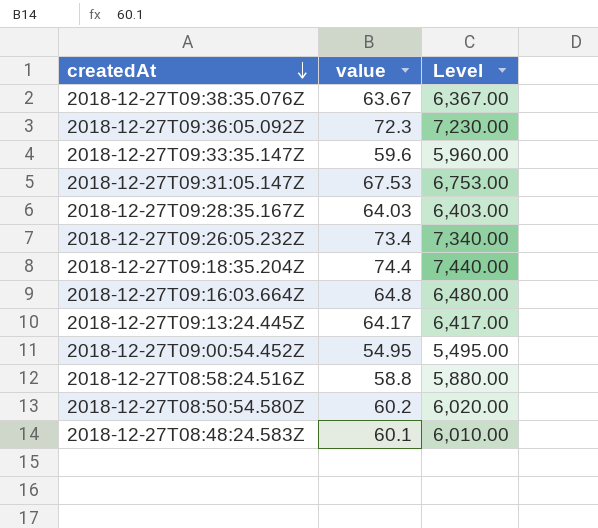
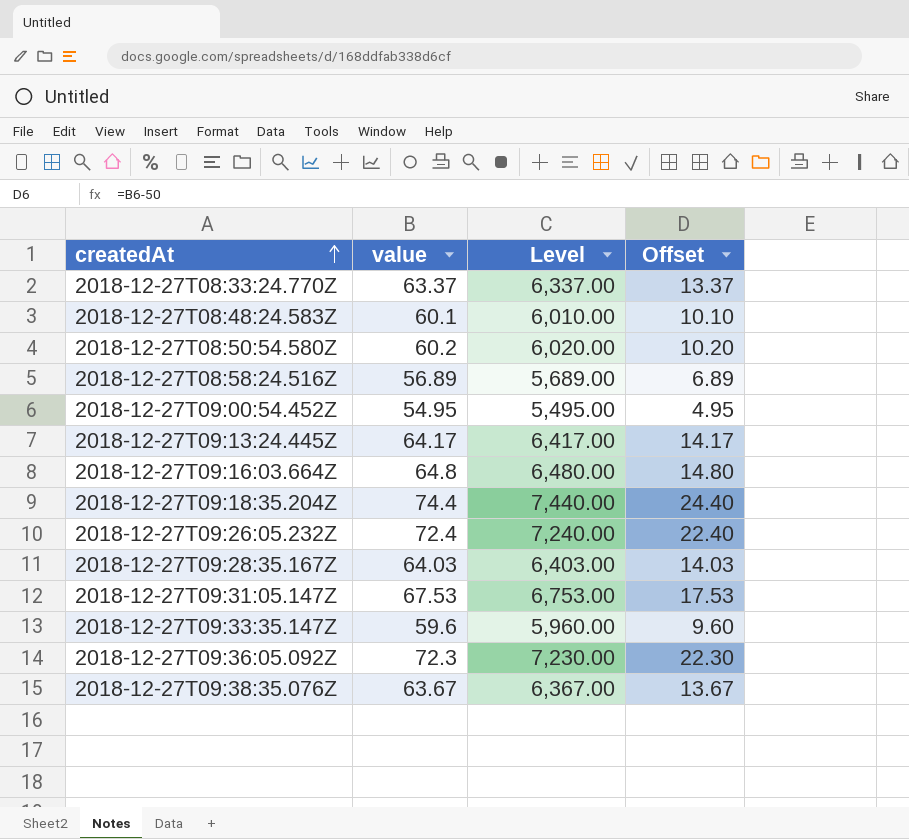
row order: createdAt descending -> createdAt ascending
column Offset | formula: none -> [value] - 50
row 2018-12-27T08:33:24.770Z: none -> 63.37 | 6,337.00 | 13.37
2018-12-27T08:58:24.516Z | value: 58.8 -> 56.89
2018-12-27T08:58:24.516Z | Level: 5,880.00 -> 5,689.00
2018-12-27T09:26:05.232Z | value: 73.4 -> 72.4
2018-12-27T09:26:05.232Z | Level: 7,340.00 -> 7,240.00

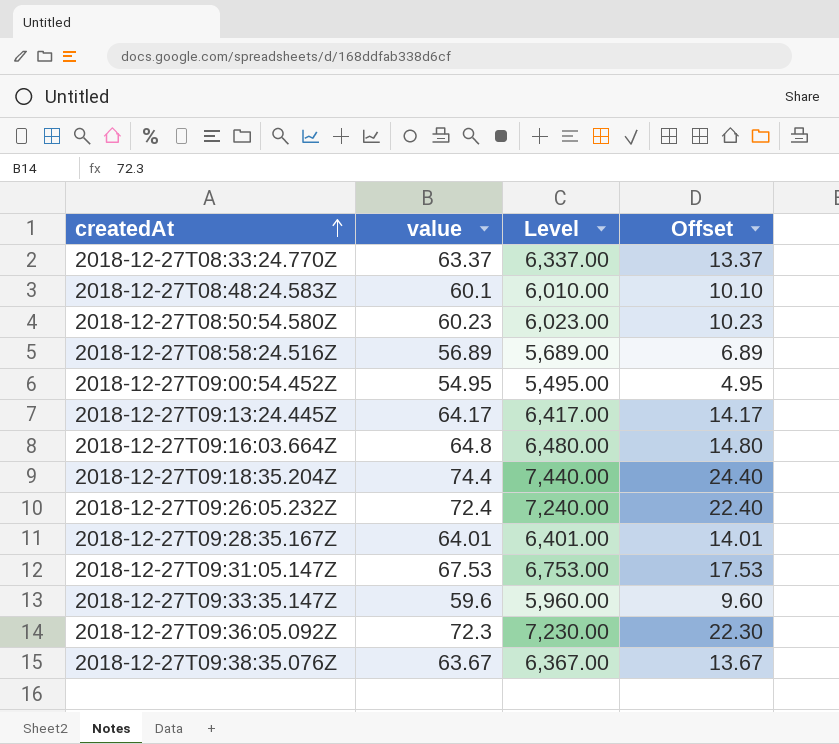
2018-12-27T08:50:54.580Z | value: 60.2 -> 60.23
2018-12-27T08:50:54.580Z | Level: 6,020.00 -> 6,023.00
2018-12-27T08:50:54.580Z | Offset: 10.20 -> 10.23
2018-12-27T09:28:35.167Z | value: 64.03 -> 64.01
2018-12-27T09:28:35.167Z | Level: 6,403.00 -> 6,401.00
2018-12-27T09:28:35.167Z | Offset: 14.03 -> 14.01

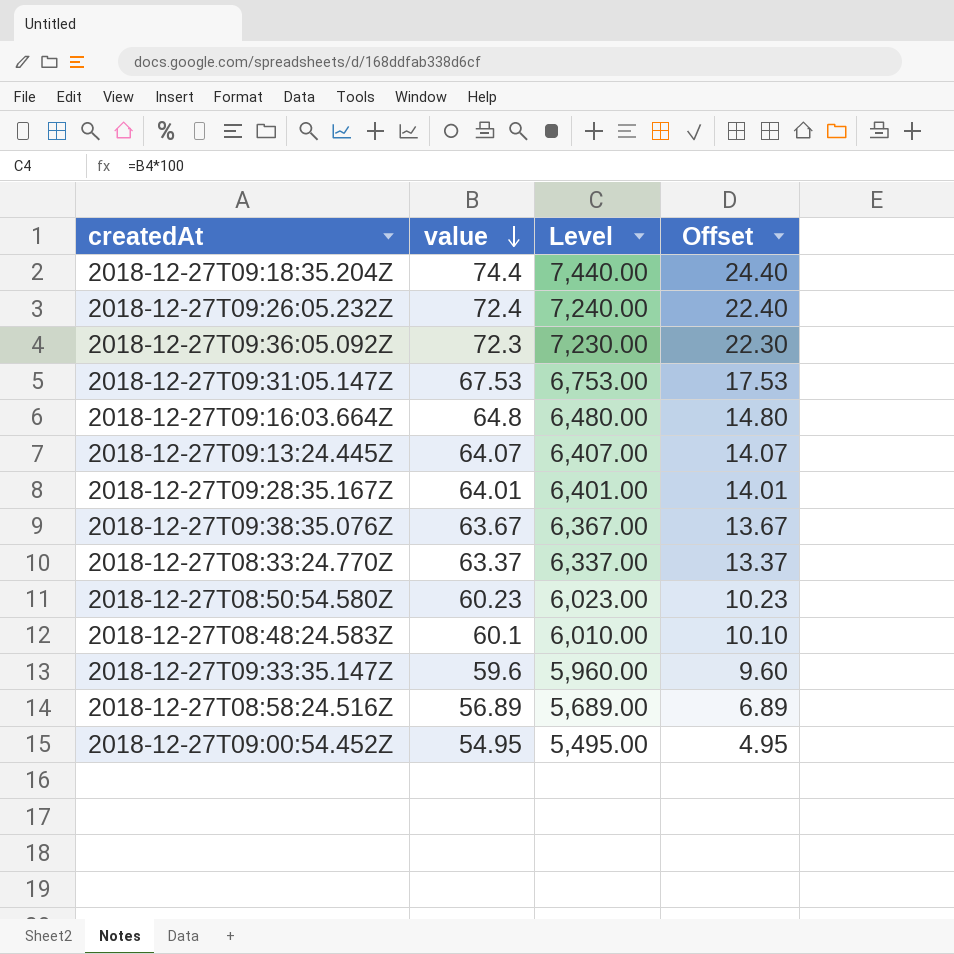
row order: createdAt ascending -> value descending
2018-12-27T09:13:24.445Z | value: 64.17 -> 64.07
2018-12-27T09:13:24.445Z | Level: 6,417.00 -> 6,407.00
2018-12-27T09:13:24.445Z | Offset: 14.17 -> 14.07

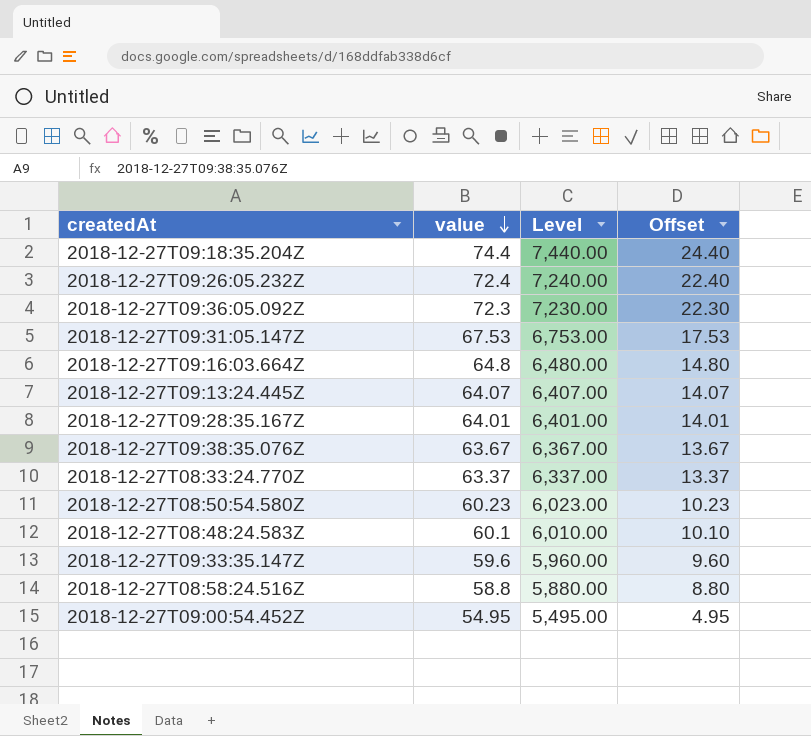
2018-12-27T08:58:24.516Z | value: 56.89 -> 58.8
2018-12-27T08:58:24.516Z | Level: 5,689.00 -> 5,880.00
2018-12-27T08:58:24.516Z | Offset: 6.89 -> 8.80

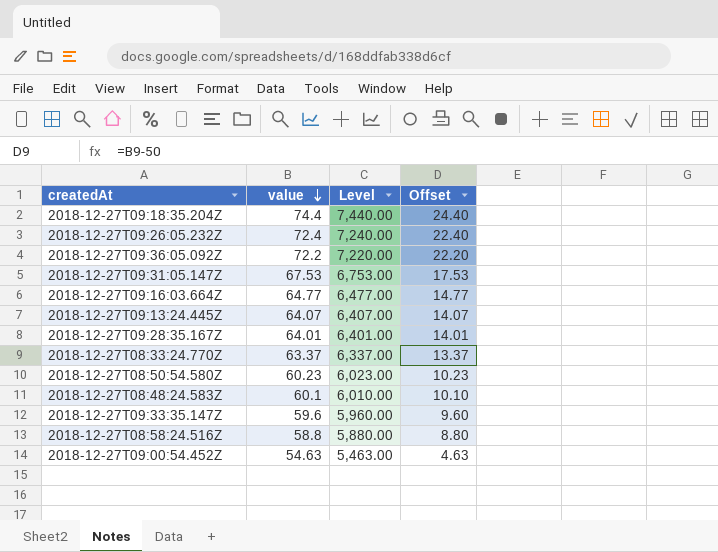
row 2018-12-27T09:38:35.076Z: 63.67 | 6,367.00 | 13.67 -> none
2018-12-27T09:36:05.092Z | value: 72.3 -> 72.2
2018-12-27T09:36:05.092Z | Level: 7,230.00 -> 7,220.00
2018-12-27T09:36:05.092Z | Offset: 22.30 -> 22.20
2018-12-27T09:16:03.664Z | value: 64.8 -> 64.77
2018-12-27T09:16:03.664Z | Level: 6,480.00 -> 6,477.00
2018-12-27T09:16:03.664Z | Offset: 14.80 -> 14.77
2018-12-27T09:00:54.452Z | value: 54.95 -> 54.63
2018-12-27T09:00:54.452Z | Level: 5,495.00 -> 5,463.00
2018-12-27T09:00:54.452Z | Offset: 4.95 -> 4.63

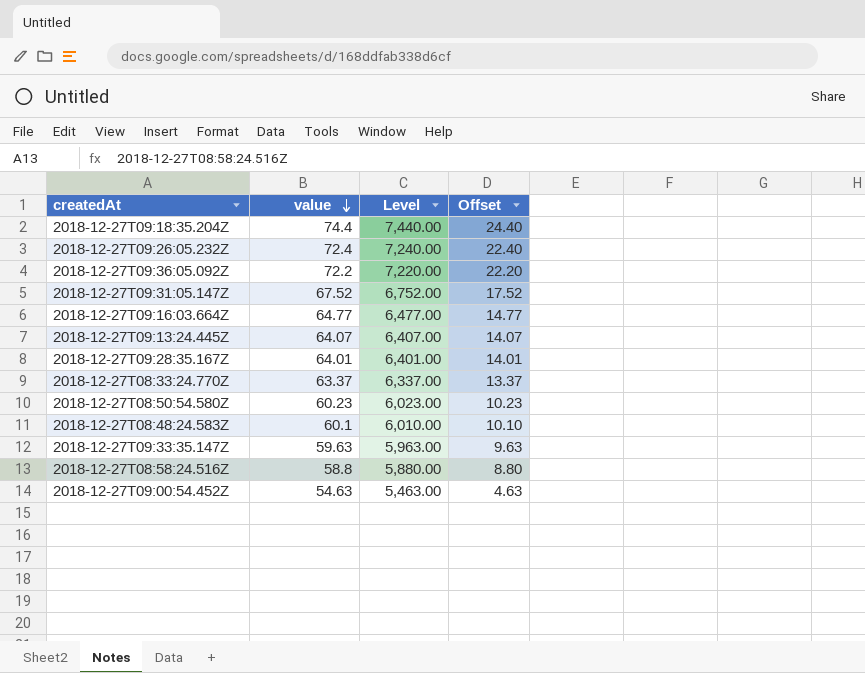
2018-12-27T09:31:05.147Z | value: 67.53 -> 67.52
2018-12-27T09:31:05.147Z | Level: 6,753.00 -> 6,752.00
2018-12-27T09:31:05.147Z | Offset: 17.53 -> 17.52
2018-12-27T09:33:35.147Z | value: 59.6 -> 59.63
2018-12-27T09:33:35.147Z | Level: 5,960.00 -> 5,963.00
2018-12-27T09:33:35.147Z | Offset: 9.60 -> 9.63

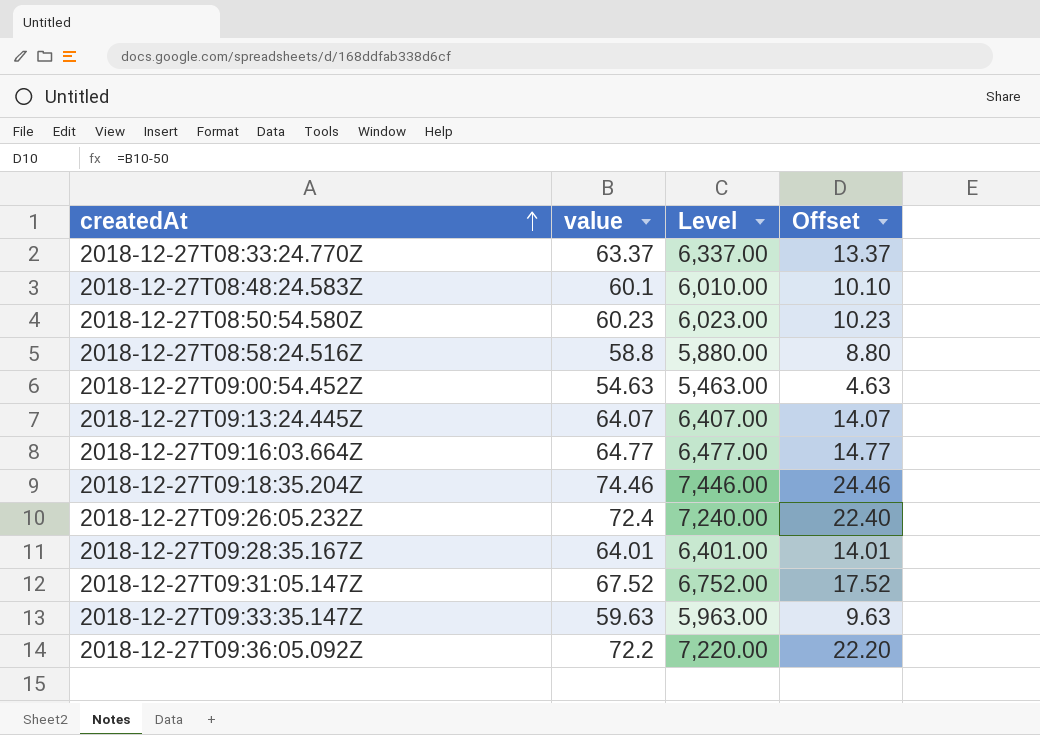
row order: value descending -> createdAt ascending
2018-12-27T09:18:35.204Z | value: 74.4 -> 74.46
2018-12-27T09:18:35.204Z | Level: 7,440.00 -> 7,446.00
2018-12-27T09:18:35.204Z | Offset: 24.40 -> 24.46

